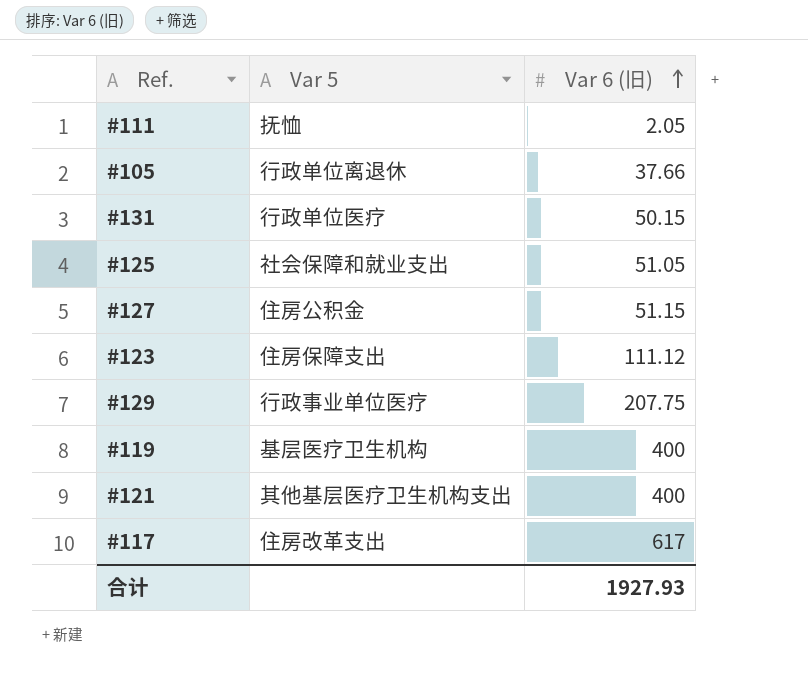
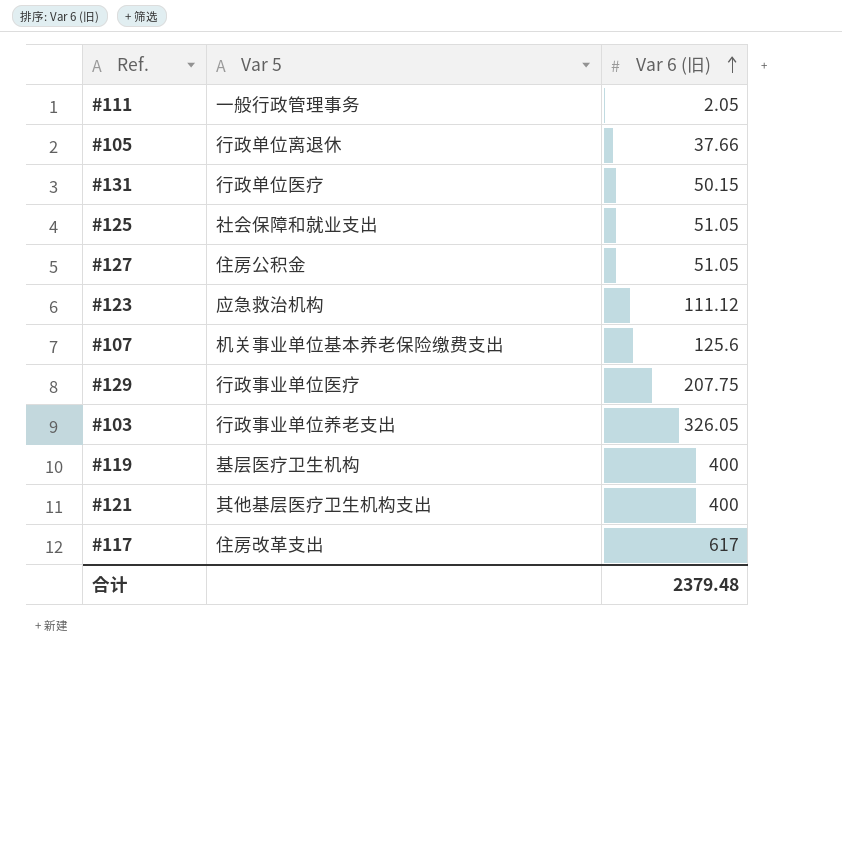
#111 | Var 5: 抚恤 -> 一般行政管理事务
#127 | Var 6 (旧): 51.15 -> 51.05
#123 | Var 5: 住房保障支出 -> 应急救治机构
row #107: none -> 机关事业单位基本养老保险缴费支出 | 125.6
row #103: none -> 行政事业单位养老支出 | 326.05
合计 | Var 6 (旧): 1927.93 -> 2379.48

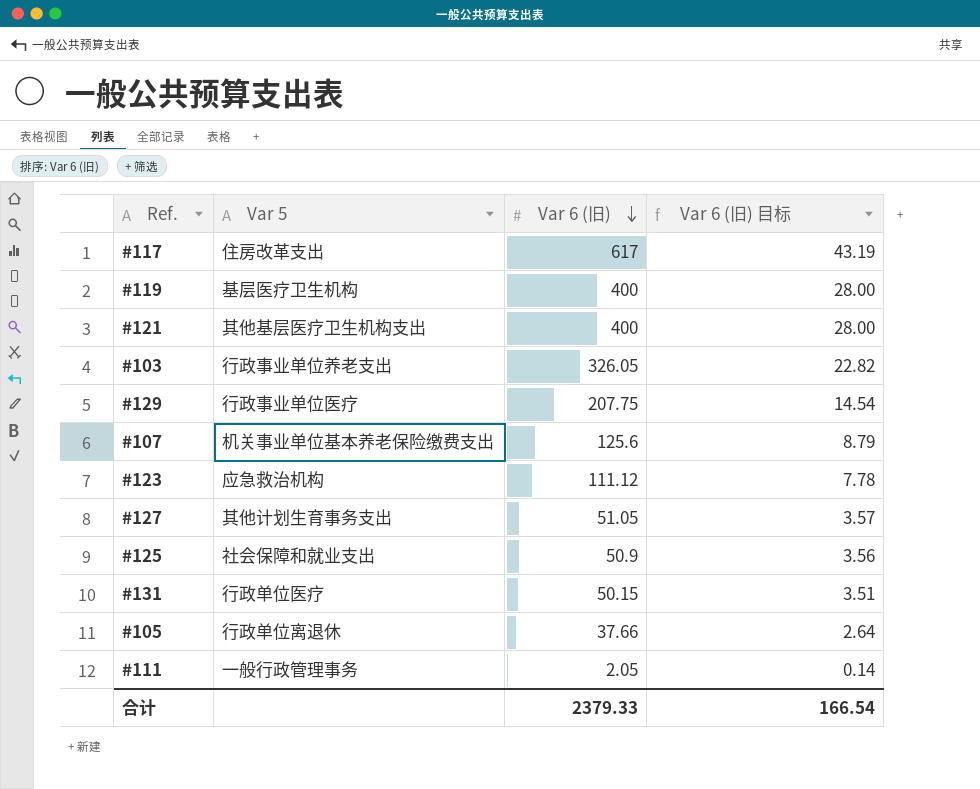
row order: Var 6 (旧) ascending -> Var 6 (旧) descending
column Var 6 (旧) 目标 | formula: none -> [Var 6 (旧)] * 0.07
#127 | Var 5: 住房公积金 -> 其他计划生育事务支出
#125 | Var 6 (旧): 51.05 -> 50.9
合计 | Var 6 (旧): 2379.48 -> 2379.33

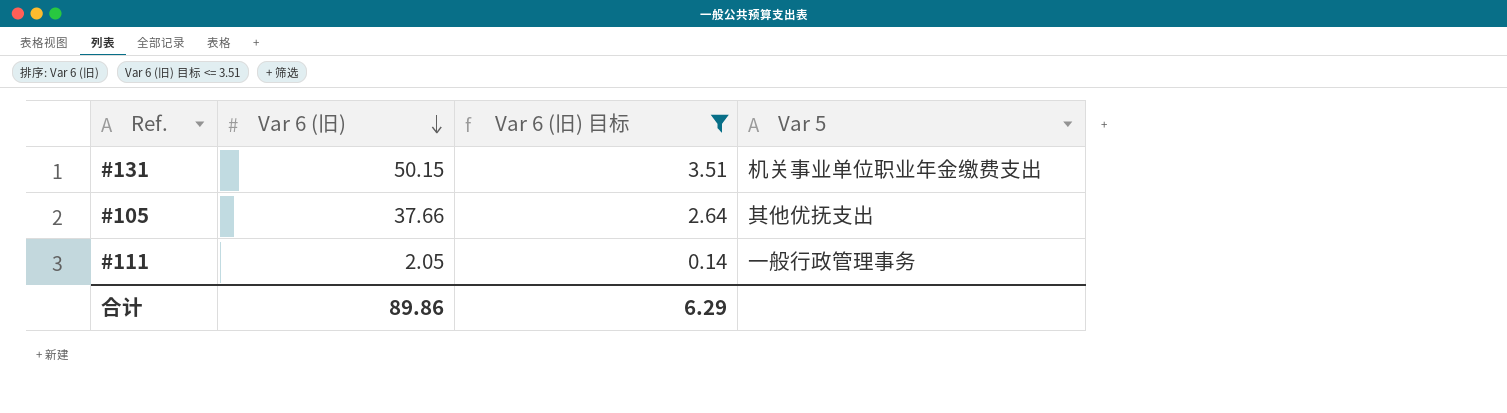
filter: none -> Var 6 (旧) 目标 <= 3.51
column Var 5 | position: 2 -> 4
#131 | Var 5: 行政单位医疗 -> 机关事业单位职业年金缴费支出
#105 | Var 5: 行政单位离退休 -> 其他优抚支出
合计 | Var 6 (旧): 2379.33 -> 89.86
合计 | Var 6 (旧) 目标: 166.54 -> 6.29

